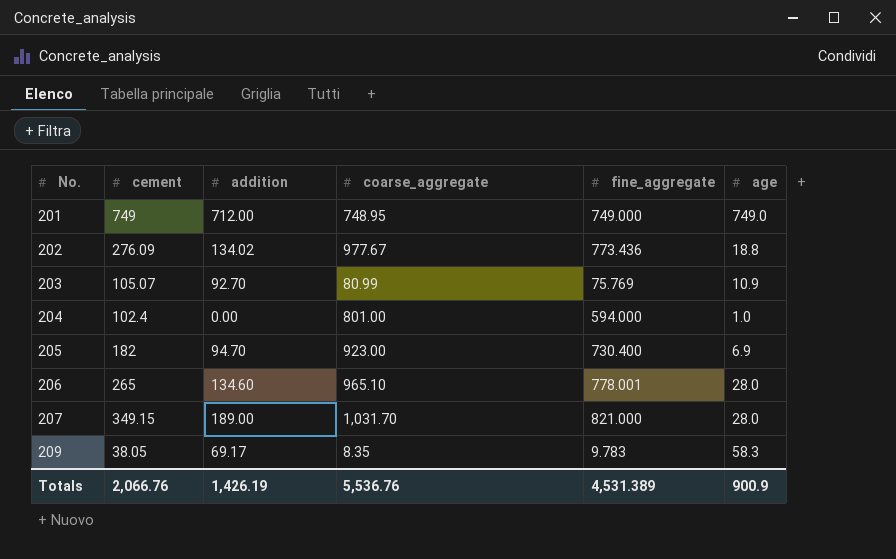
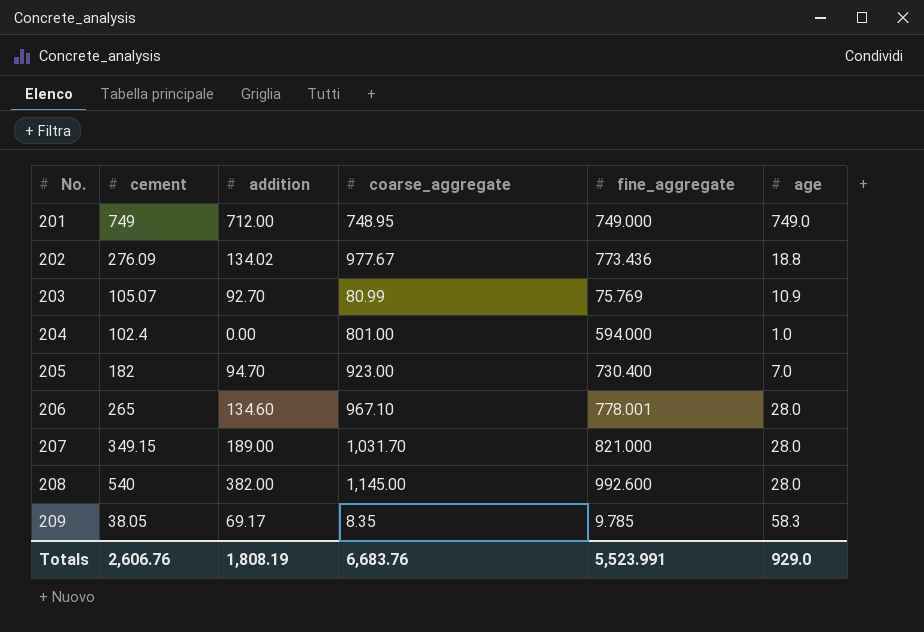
205 | age: 6.9 -> 7.0
206 | coarse_aggregate: 965.10 -> 967.10
row 208: none -> 540 | 382.00 | 1,145.00 | 992.600 | 28.0
209 | fine_aggregate: 9.783 -> 9.785
Totals | cement: 2,066.76 -> 2,606.76
Totals | addition: 1,426.19 -> 1,808.19
Totals | coarse_aggregate: 5,536.76 -> 6,683.76
Totals | fine_aggregate: 4,531.389 -> 5,523.991
Totals | age: 900.9 -> 929.0

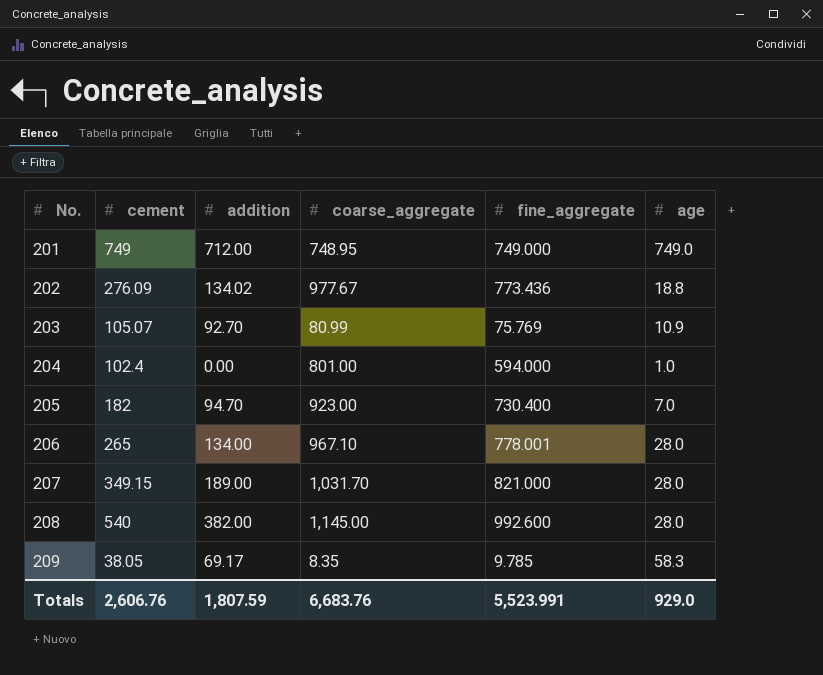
206 | addition: 134.60 -> 134.00
Totals | addition: 1,808.19 -> 1,807.59

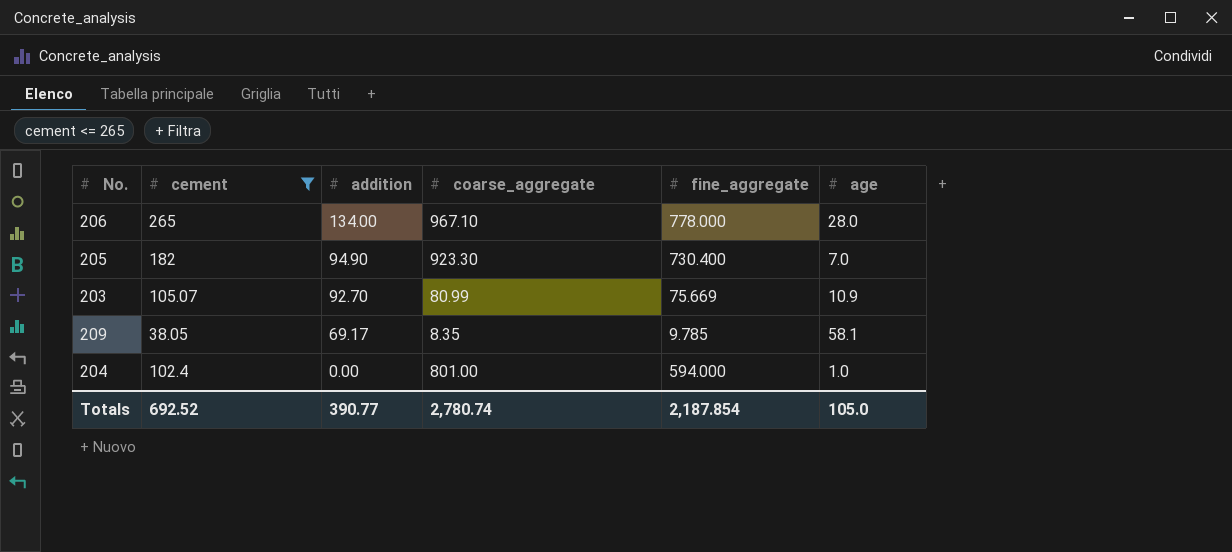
filter: none -> cement <= 265
row order: No. ascending -> addition descending
206 | fine_aggregate: 778.001 -> 778.000
205 | addition: 94.70 -> 94.90
205 | coarse_aggregate: 923.00 -> 923.30
203 | fine_aggregate: 75.769 -> 75.669
209 | age: 58.3 -> 58.1
Totals | cement: 2,606.76 -> 692.52
Totals | addition: 1,807.59 -> 390.77
Totals | coarse_aggregate: 6,683.76 -> 2,780.74
Totals | fine_aggregate: 5,523.991 -> 2,187.854
Totals | age: 929.0 -> 105.0

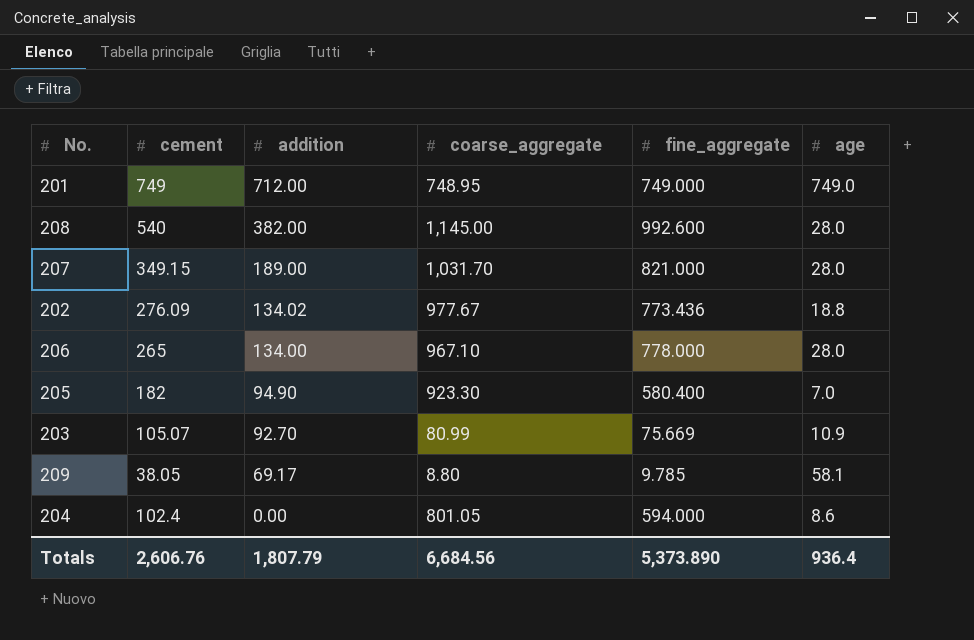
filter: cement <= 265 -> none
205 | fine_aggregate: 730.400 -> 580.400
209 | coarse_aggregate: 8.35 -> 8.80
204 | coarse_aggregate: 801.00 -> 801.05
204 | age: 1.0 -> 8.6
Totals | cement: 692.52 -> 2,606.76
Totals | addition: 390.77 -> 1,807.79
Totals | coarse_aggregate: 2,780.74 -> 6,684.56
Totals | fine_aggregate: 2,187.854 -> 5,373.890
Totals | age: 105.0 -> 936.4

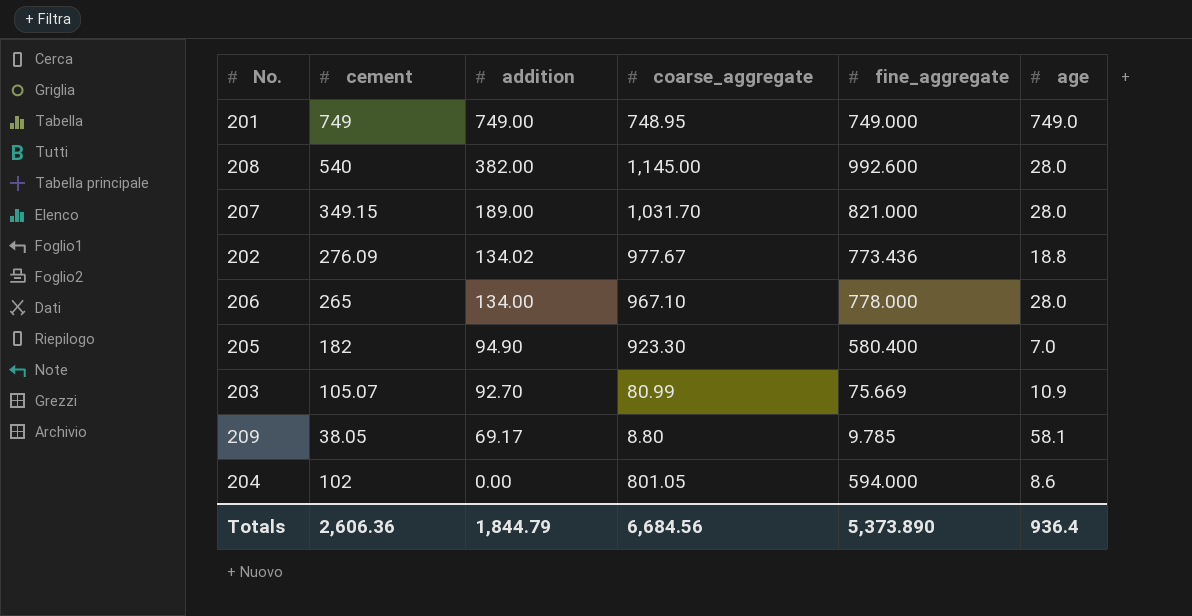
201 | addition: 712.00 -> 749.00
204 | cement: 102.4 -> 102
Totals | cement: 2,606.76 -> 2,606.36
Totals | addition: 1,807.79 -> 1,844.79

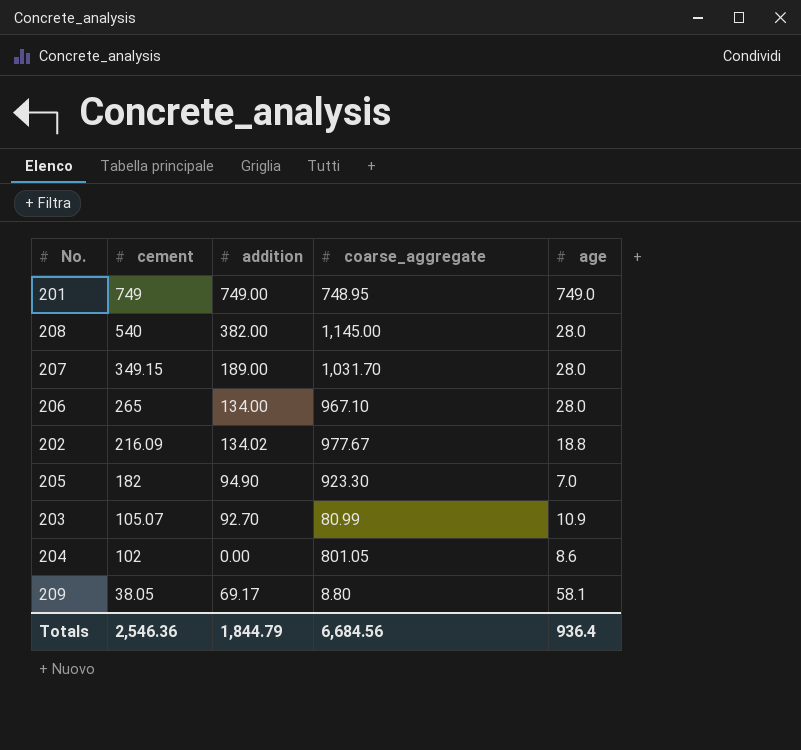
row order: addition descending -> cement descending
column fine_aggregate | position: 5 -> none
202 | cement: 276.09 -> 216.09
Totals | cement: 2,606.36 -> 2,546.36

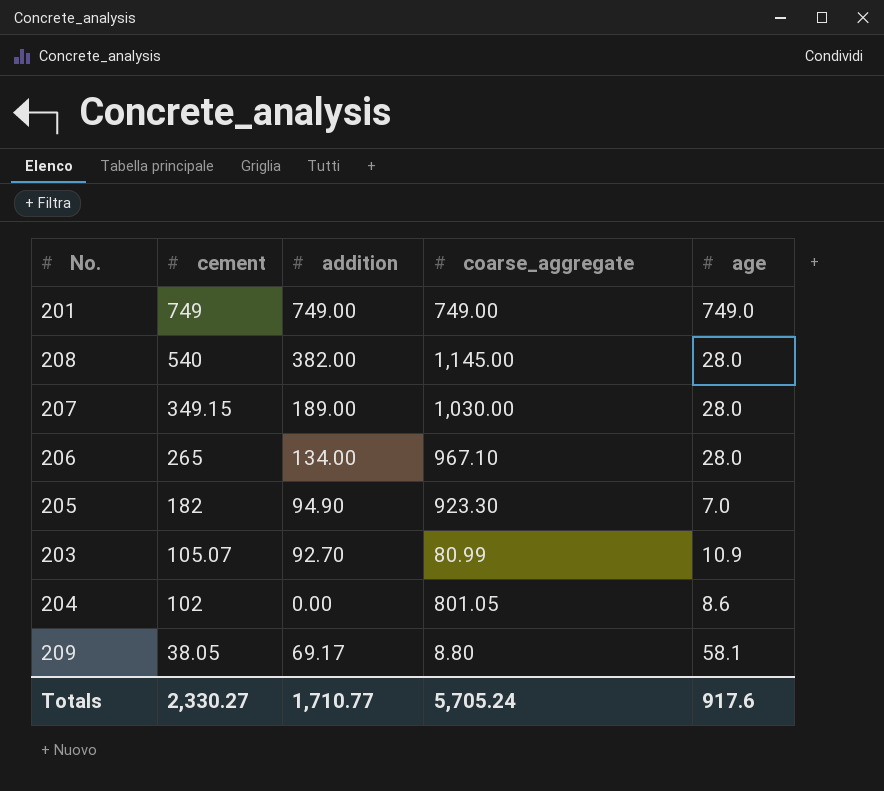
row 202: 216.09 | 134.02 | 977.67 | 18.8 -> none
201 | coarse_aggregate: 748.95 -> 749.00
207 | coarse_aggregate: 1,031.70 -> 1,030.00
Totals | cement: 2,546.36 -> 2,330.27
Totals | addition: 1,844.79 -> 1,710.77
Totals | coarse_aggregate: 6,684.56 -> 5,705.24
Totals | age: 936.4 -> 917.6

